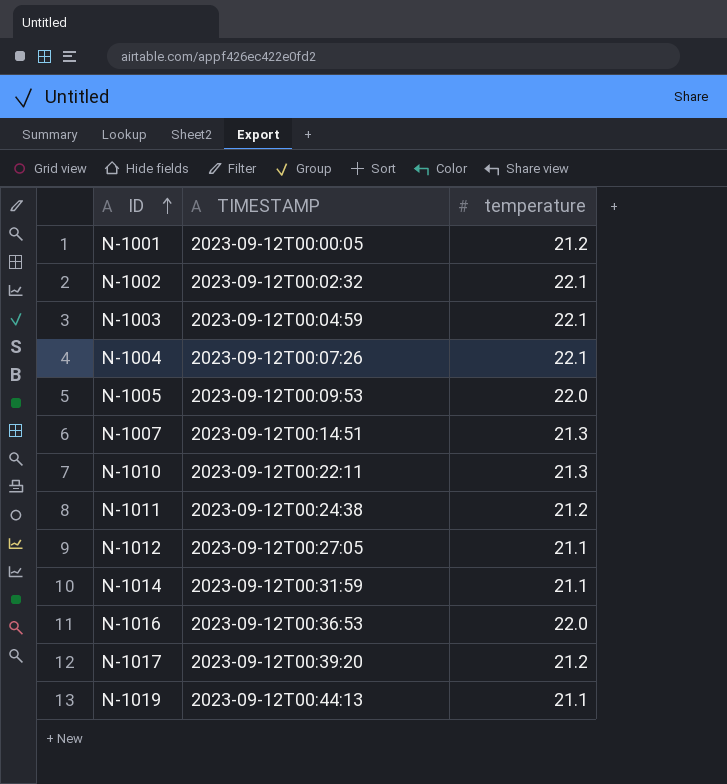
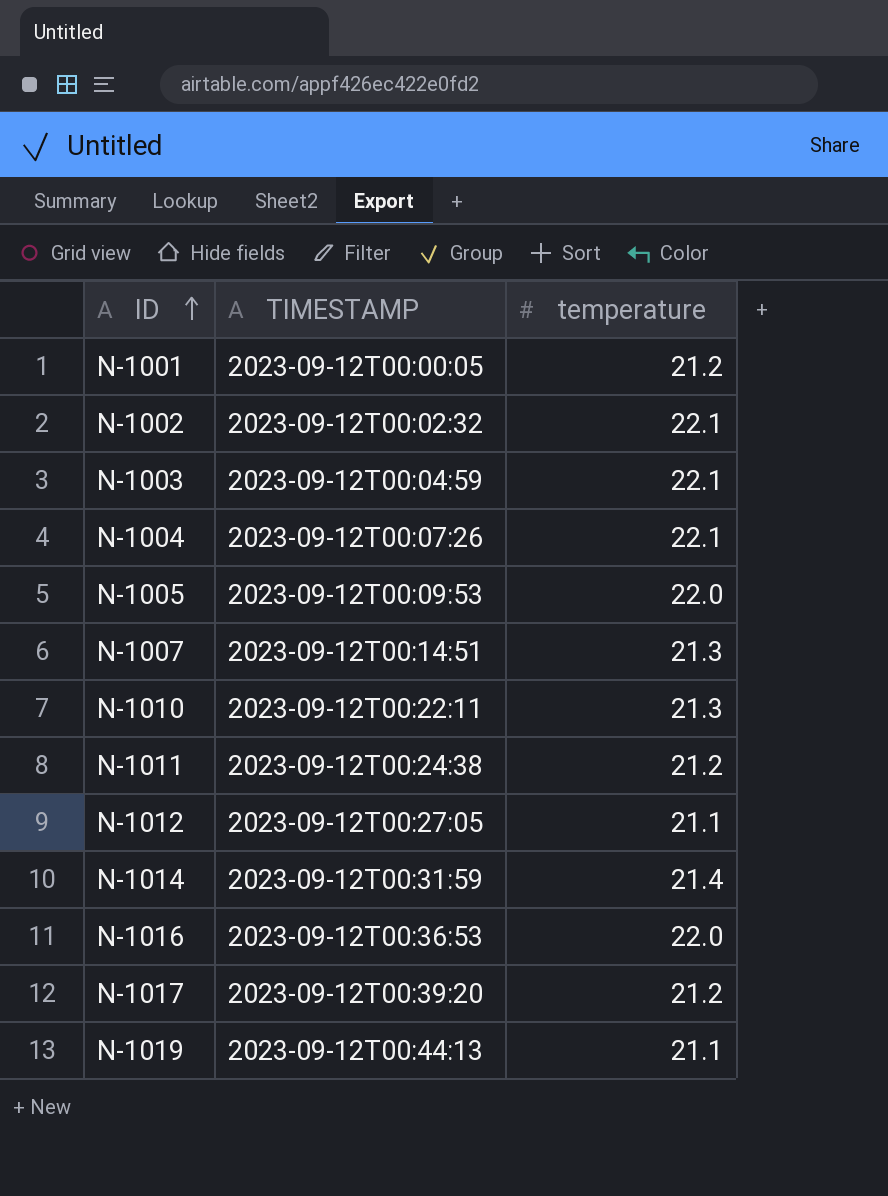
N-1014 | temperature: 21.1 -> 21.4

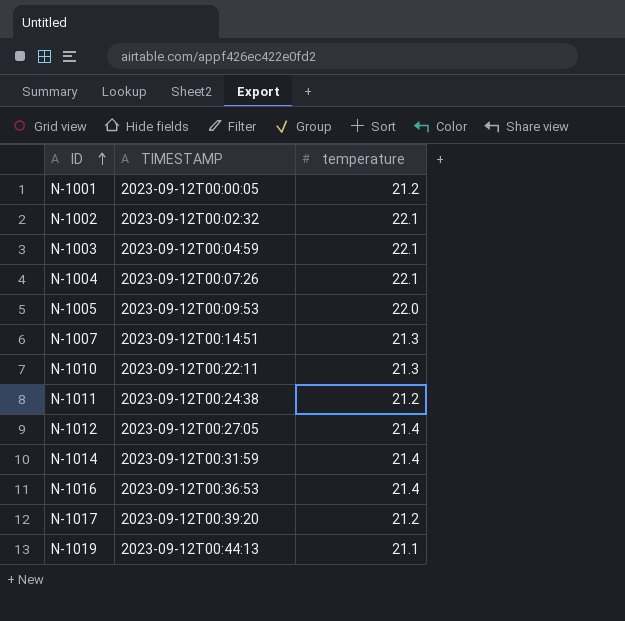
N-1012 | temperature: 21.1 -> 21.4
N-1016 | temperature: 22.0 -> 21.4

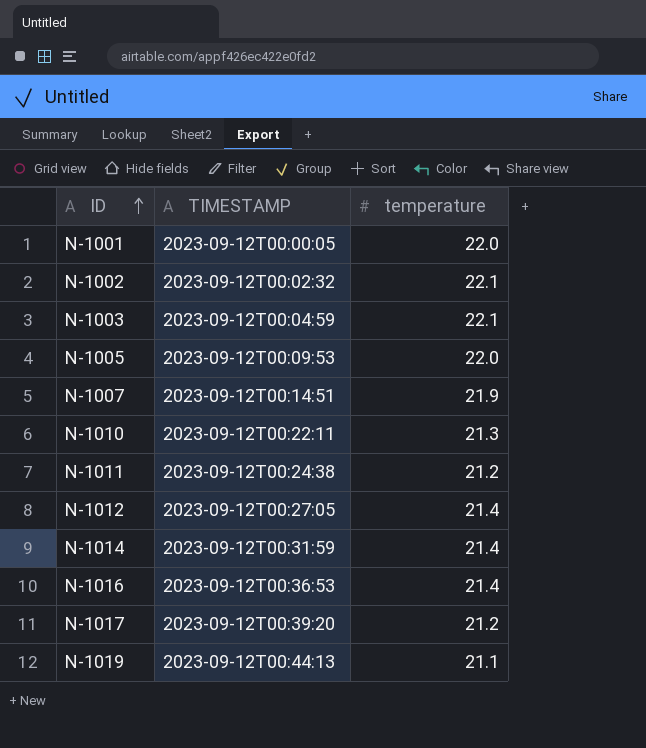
row N-1004: 2023-09-12T00:07:26 | 22.1 -> none
N-1001 | temperature: 21.2 -> 22.0
N-1007 | temperature: 21.3 -> 21.9

